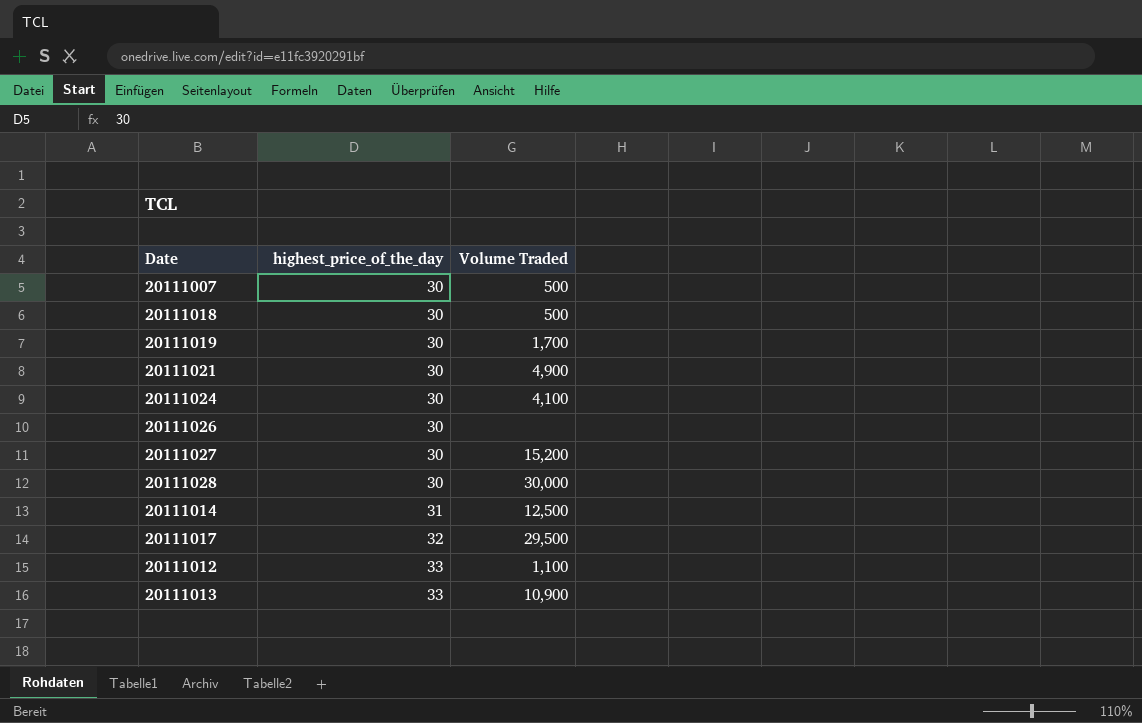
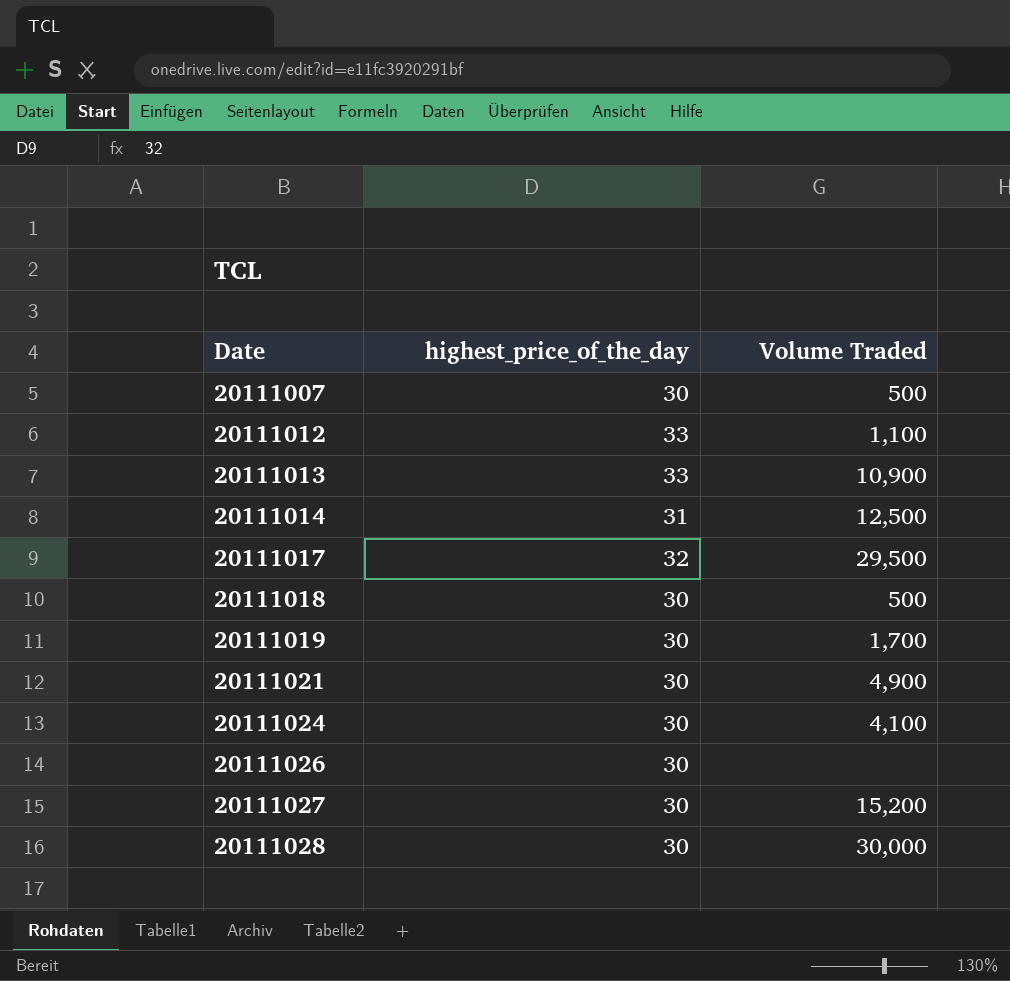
row order: highest_price_of_the_day ascending -> Date ascending

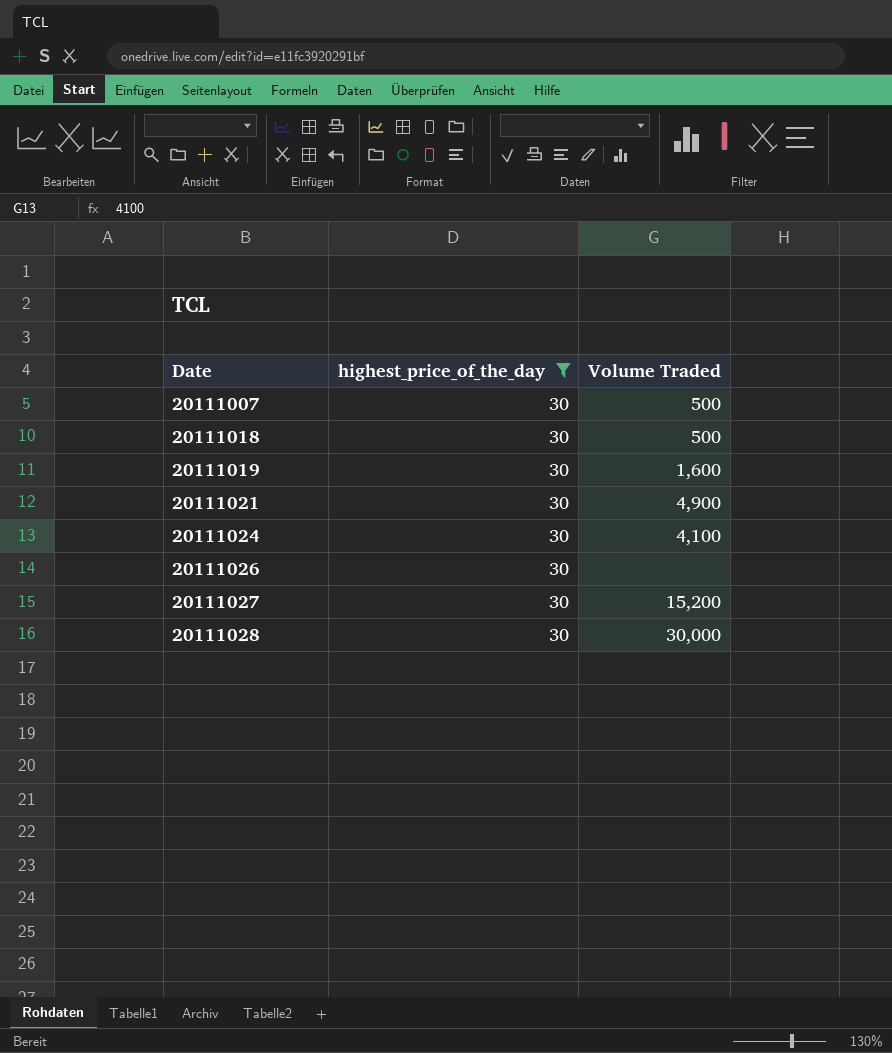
filter: none -> highest_price_of_the_day = 30
20111019 | Volume Traded: 1,700 -> 1,600

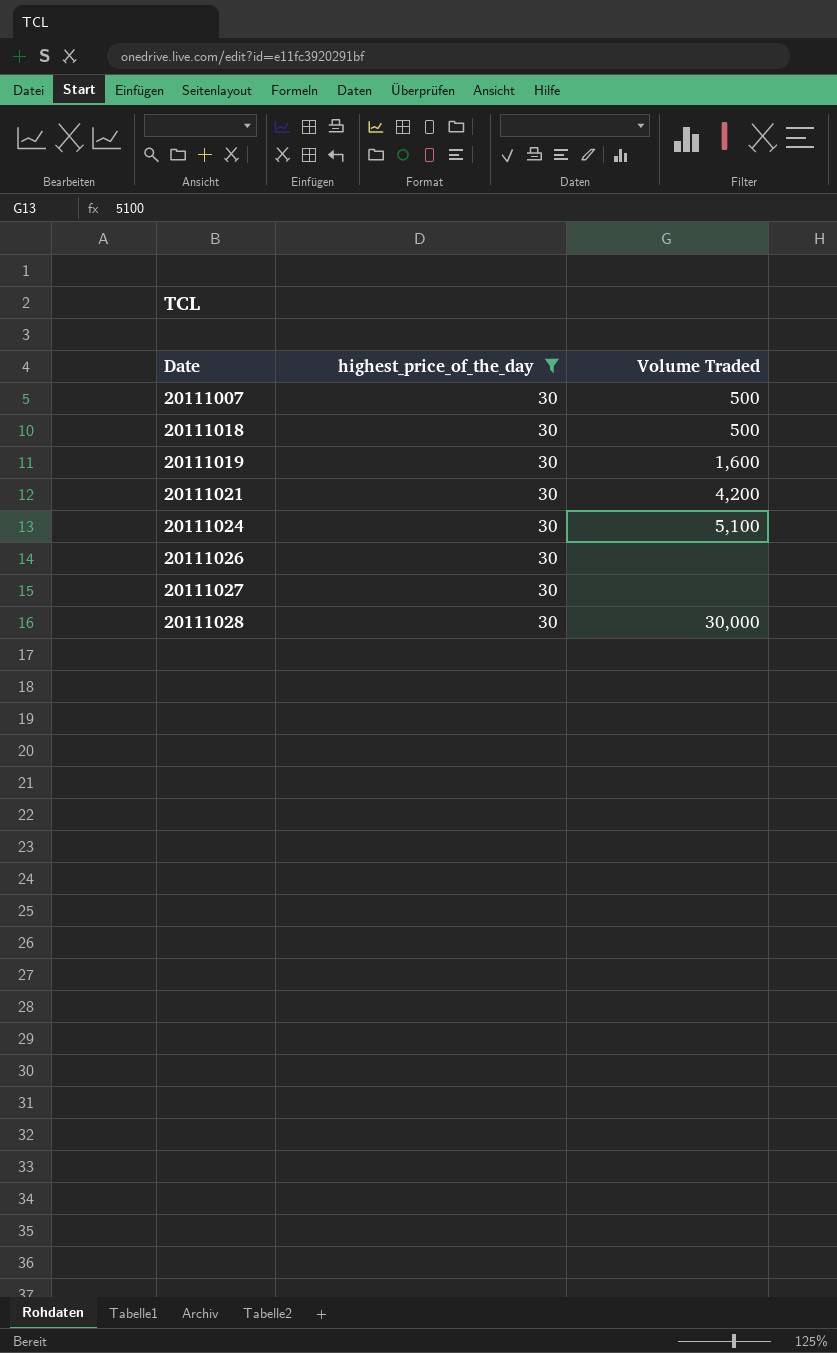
20111021 | Volume Traded: 4,900 -> 4,200
20111024 | Volume Traded: 4,100 -> 5,100
20111027 | Volume Traded: 15,200 -> none

